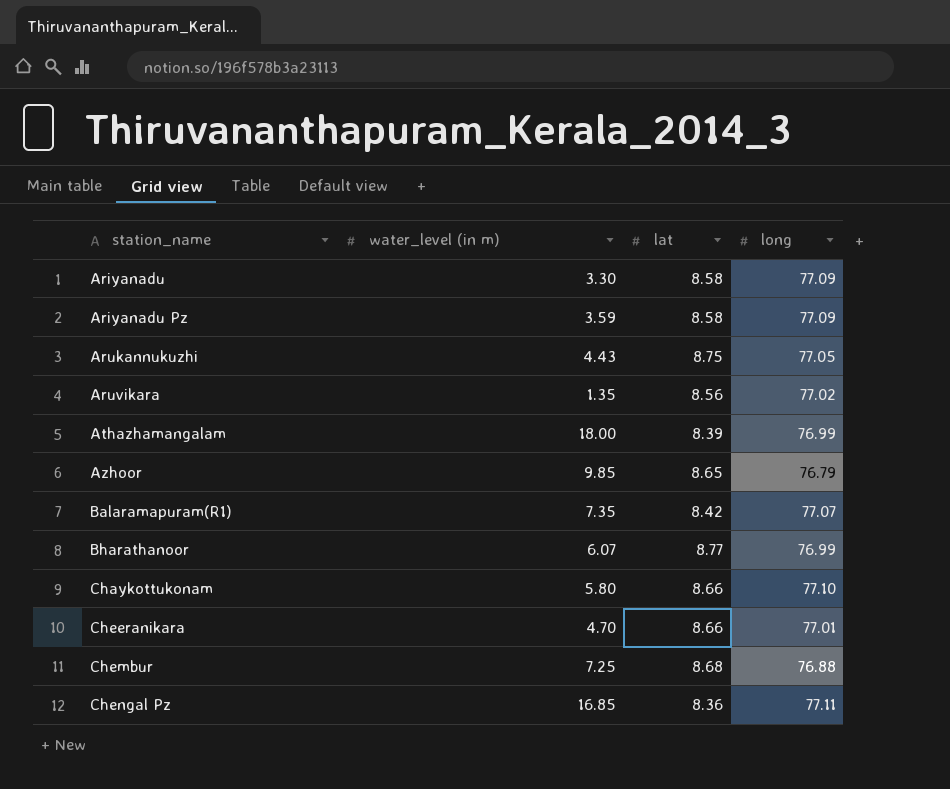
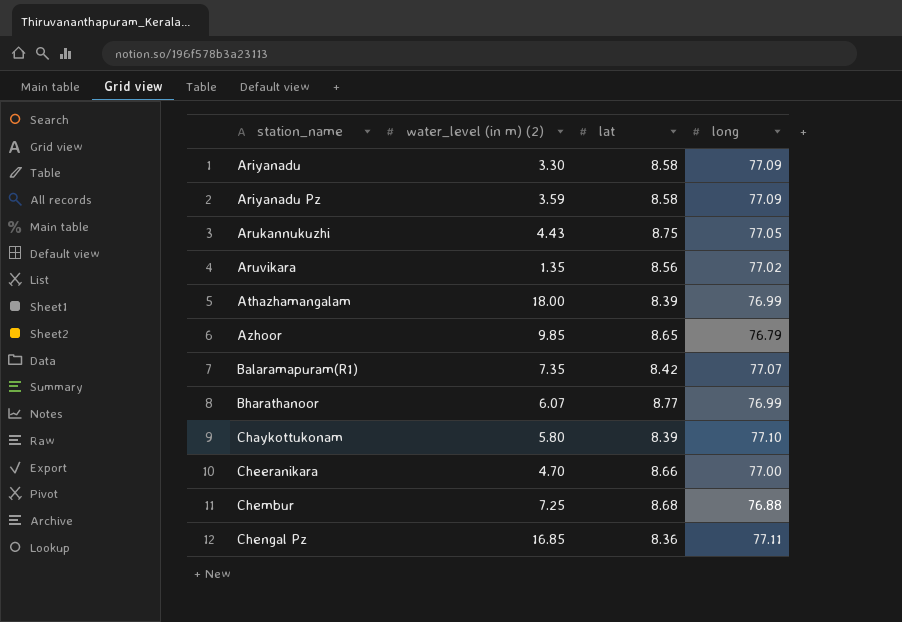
column name: water_level (in m) -> water_level (in m) (2)
Chaykottukonam | lat: 8.66 -> 8.39
Cheeranikara | long: 77.01 -> 77.00

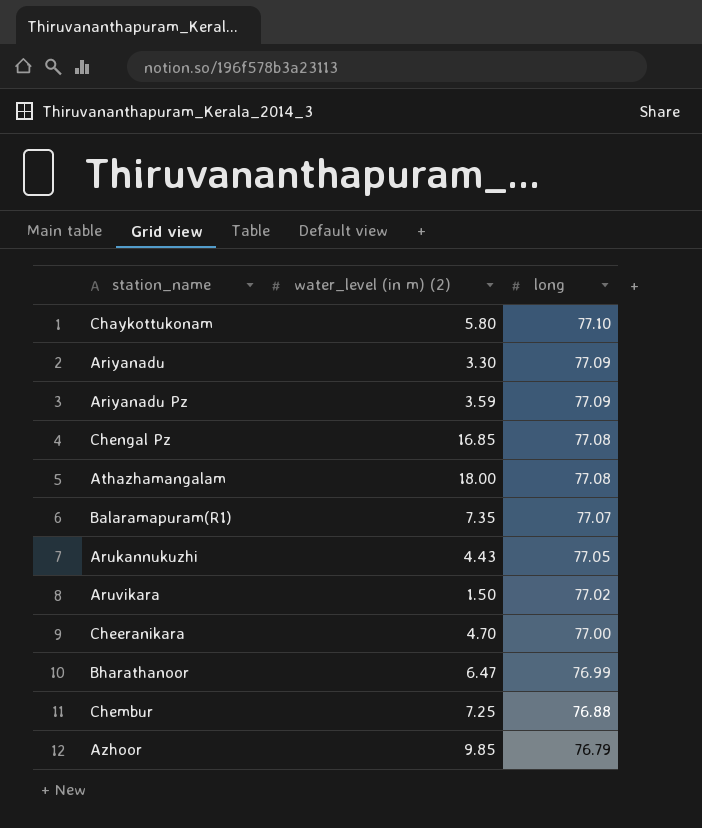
row order: station_name ascending -> long descending
column lat | position: 3 -> none
Chengal Pz | long: 77.11 -> 77.08
Athazhamangalam | long: 76.99 -> 77.08
Aruvikara | water_level (in m) (2): 1.35 -> 1.50
Bharathanoor | water_level (in m) (2): 6.07 -> 6.47

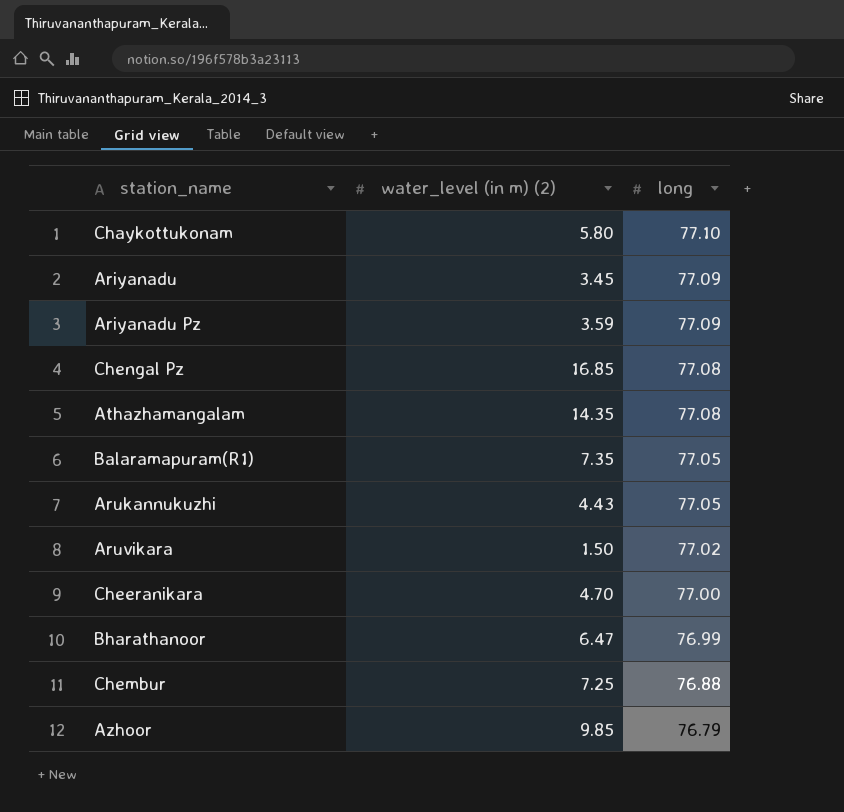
Ariyanadu | water_level (in m) (2): 3.30 -> 3.45
Athazhamangalam | water_level (in m) (2): 18.00 -> 14.35
Balaramapuram(R1) | long: 77.07 -> 77.05

